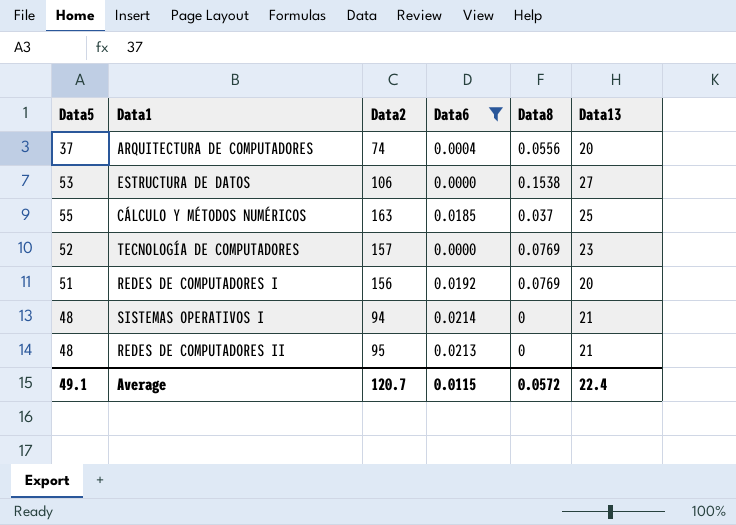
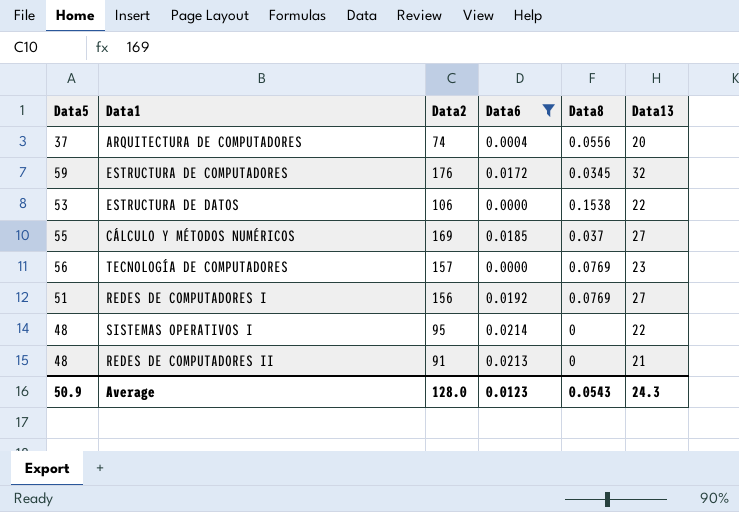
row ESTRUCTURA DE COMPUTADORES: none -> 59 | 176 | 0.0172 | 0.0345 | 32
ESTRUCTURA DE DATOS | Data13: 27 -> 22
CÁLCULO Y MÉTODOS NUMÉRICOS | Data2: 163 -> 169
CÁLCULO Y MÉTODOS NUMÉRICOS | Data13: 25 -> 27
TECNOLOGÍA DE COMPUTADORES | Data5: 52 -> 56
REDES DE COMPUTADORES I | Data13: 20 -> 27
SISTEMAS OPERATIVOS I | Data2: 94 -> 95
SISTEMAS OPERATIVOS I | Data13: 21 -> 22
REDES DE COMPUTADORES II | Data2: 95 -> 91
Average | Data5: 49.1 -> 50.9
Average | Data2: 120.7 -> 128.0
Average | Data6: 0.0115 -> 0.0123
Average | Data8: 0.0572 -> 0.0543
Average | Data13: 22.4 -> 24.3

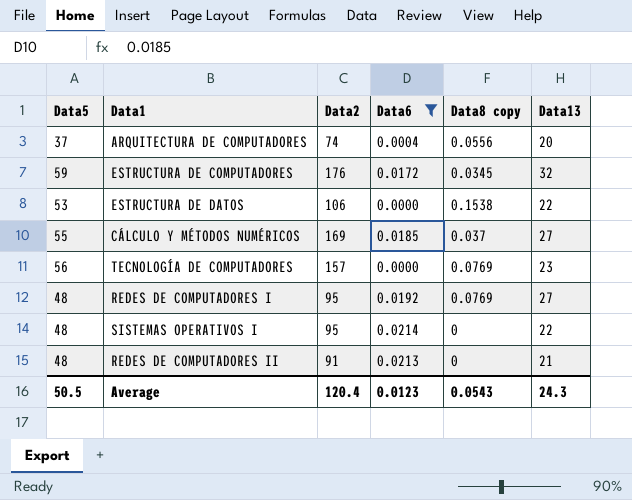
column name: Data8 -> Data8 copy
REDES DE COMPUTADORES I | Data5: 51 -> 48
REDES DE COMPUTADORES I | Data2: 156 -> 95
Average | Data5: 50.9 -> 50.5
Average | Data2: 128.0 -> 120.4

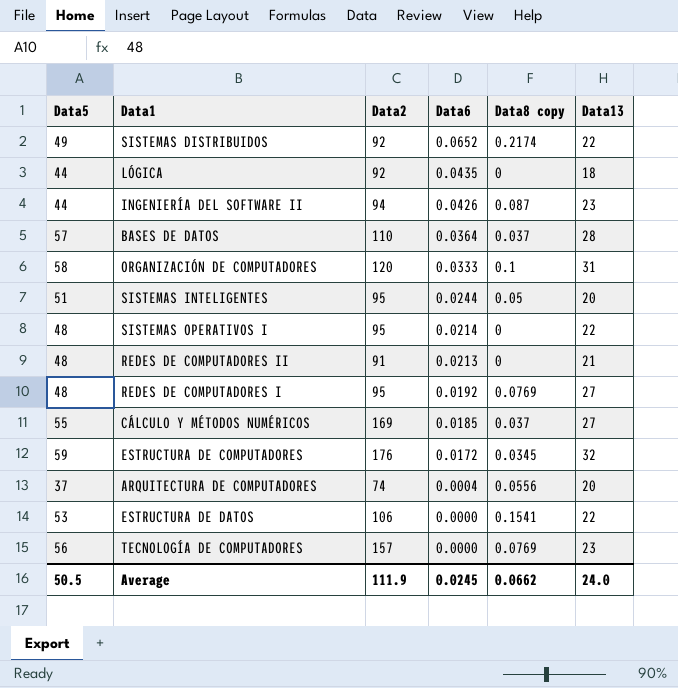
filter: Data6 <= 0.0214 -> none
row order: none -> Data6 descending
ESTRUCTURA DE DATOS | Data8 copy: 0.1538 -> 0.1541
Average | Data2: 120.4 -> 111.9
Average | Data6: 0.0123 -> 0.0245
Average | Data8 copy: 0.0543 -> 0.0662
Average | Data13: 24.3 -> 24.0

